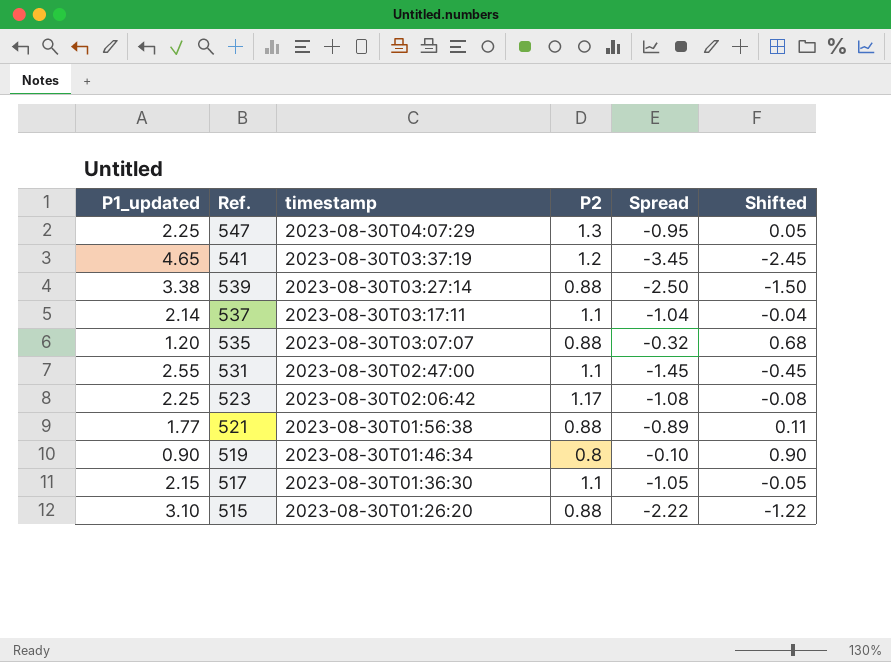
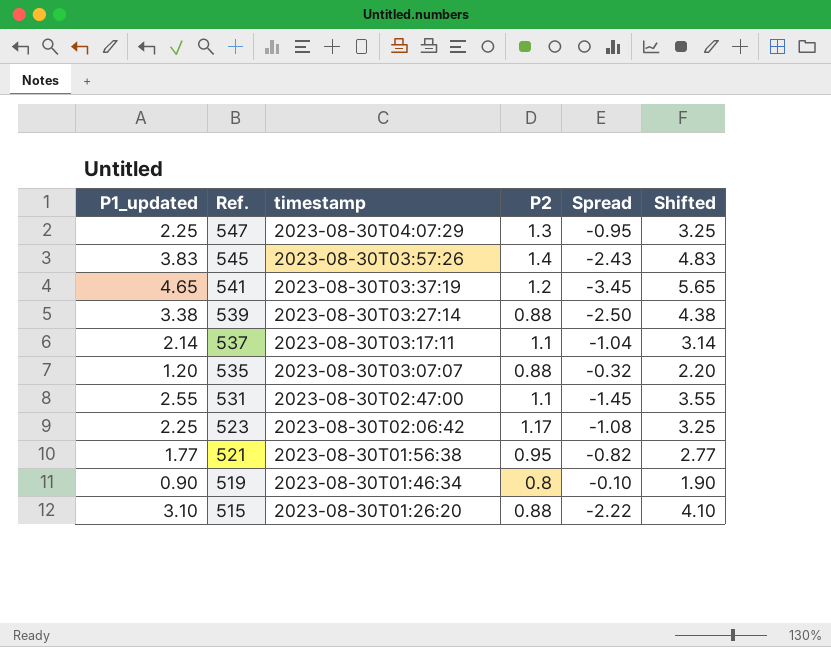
column Shifted | formula: [Spread] + 1 -> [P1_updated] + 1
row 517: 2.15 | 2023-08-30T01:36:30 | 1.1 | -1.05 | -0.05 -> none
row 545: none -> 3.83 | 2023-08-30T03:57:26 | 1.4 | -2.43 | 4.83
521 | P2: 0.88 -> 0.95
521 | Spread: -0.89 -> -0.82

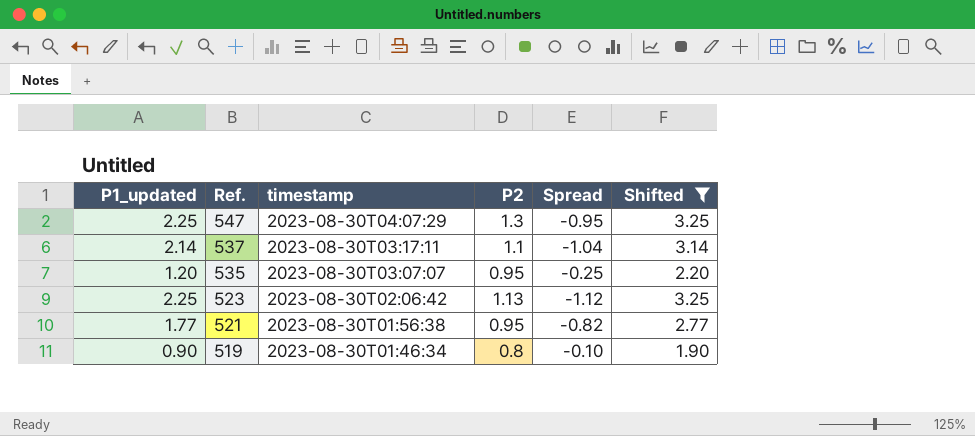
filter: none -> Shifted <= 3.25
535 | P2: 0.88 -> 0.95
535 | Spread: -0.32 -> -0.25
523 | P2: 1.17 -> 1.13
523 | Spread: -1.08 -> -1.12

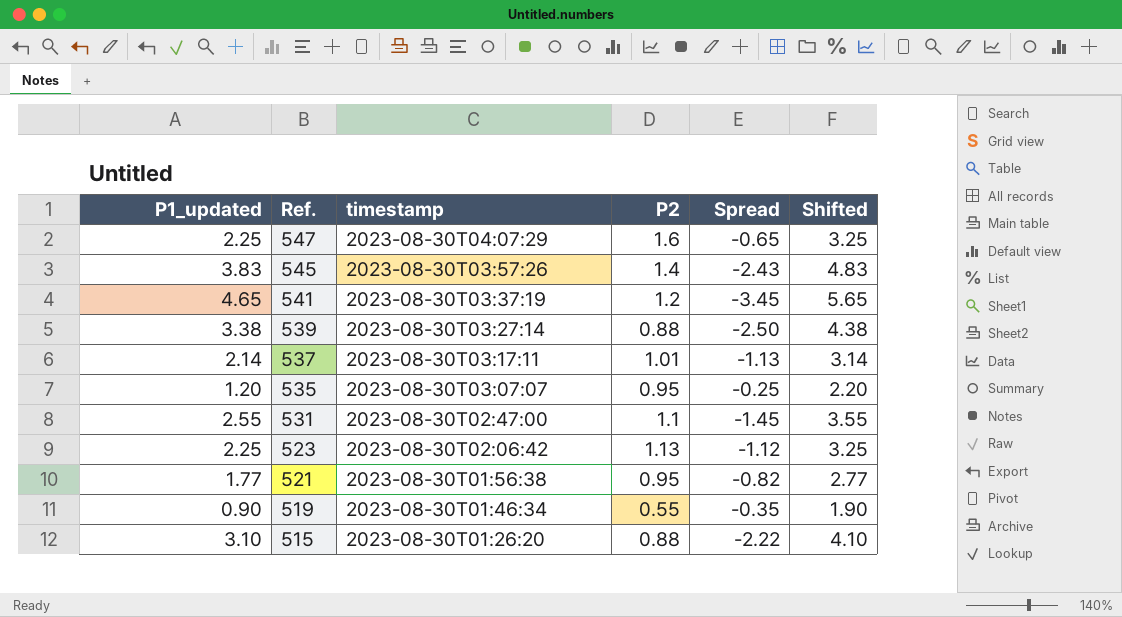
filter: Shifted <= 3.25 -> none
547 | P2: 1.3 -> 1.6
547 | Spread: -0.95 -> -0.65
537 | P2: 1.1 -> 1.01
537 | Spread: -1.04 -> -1.13
519 | P2: 0.8 -> 0.55
519 | Spread: -0.10 -> -0.35

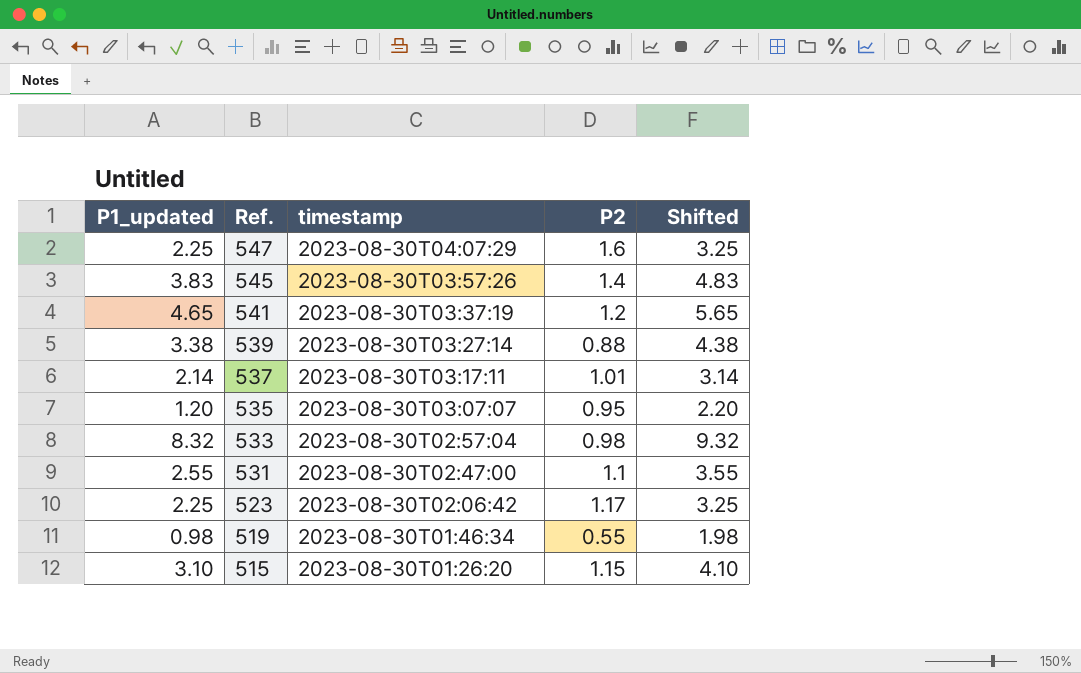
column Spread | formula: [P2] - [P1_updated] -> none
row 521: 1.77 | 2023-08-30T01:56:38 | 0.95 | -0.82 | 2.77 -> none
row 533: none -> 8.32 | 2023-08-30T02:57:04 | 0.98 | 9.32
523 | P2: 1.13 -> 1.17
519 | P1_updated: 0.90 -> 0.98
519 | Shifted: 1.90 -> 1.98
515 | P2: 0.88 -> 1.15

